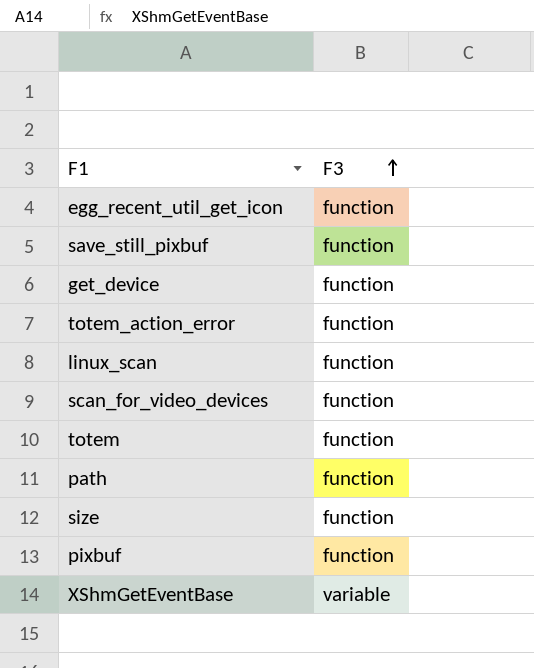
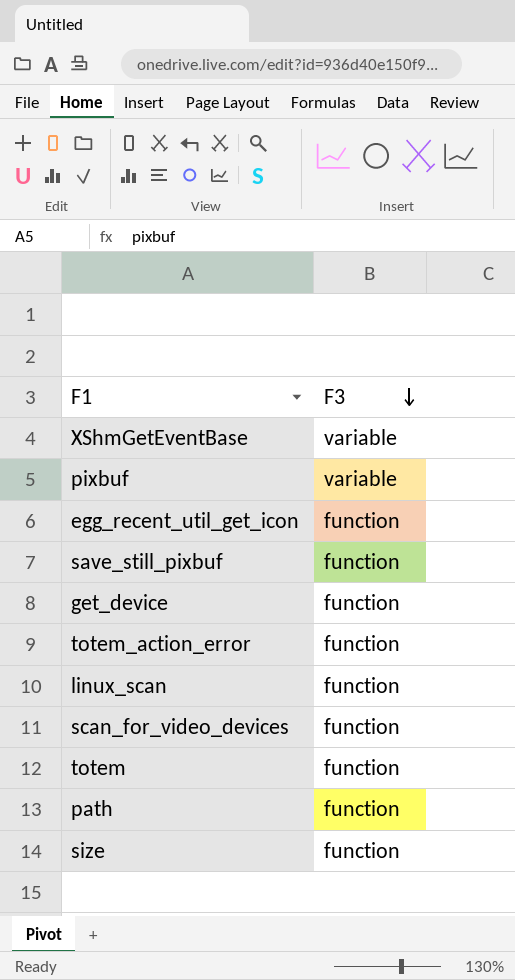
row order: F3 ascending -> F3 descending
pixbuf | F3: function -> variable

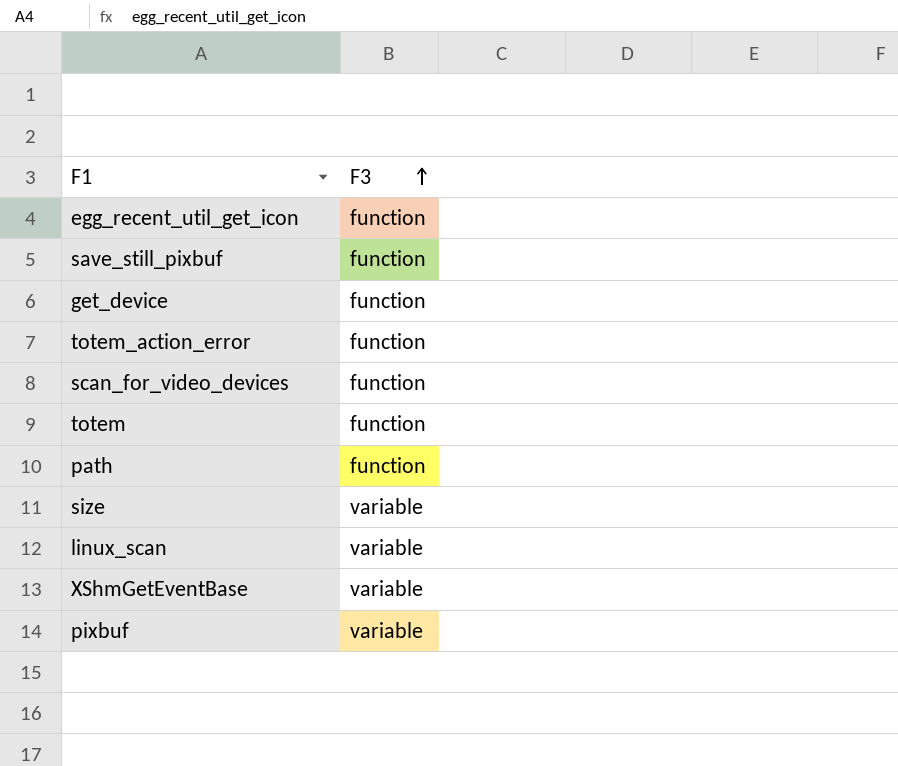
row order: F3 descending -> F3 ascending
size | F3: function -> variable
linux_scan | F3: function -> variable

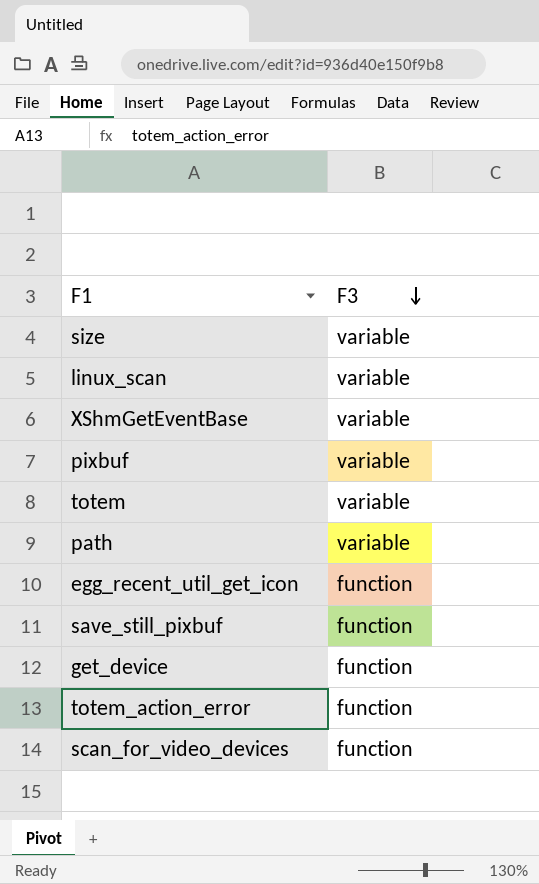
row order: F3 ascending -> F3 descending
totem | F3: function -> variable
path | F3: function -> variable

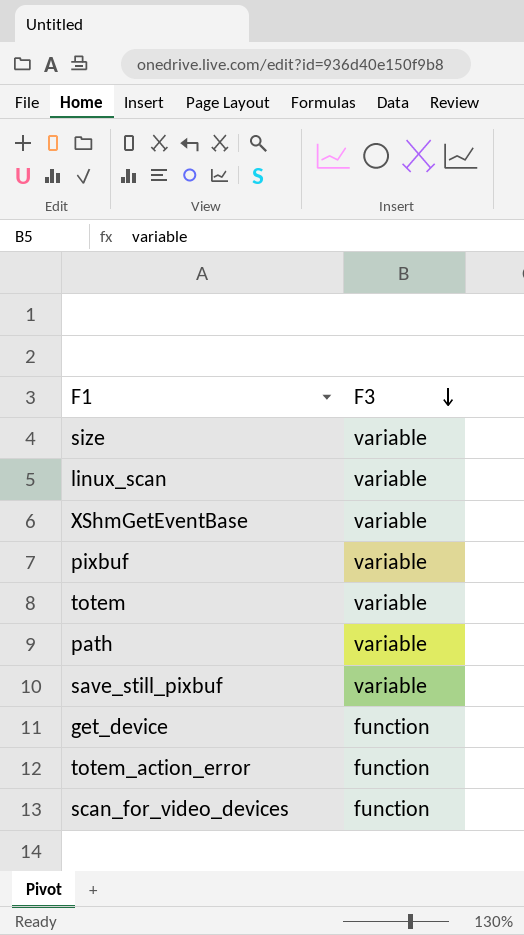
row egg_recent_util_get_icon: function -> none
save_still_pixbuf | F3: function -> variable

